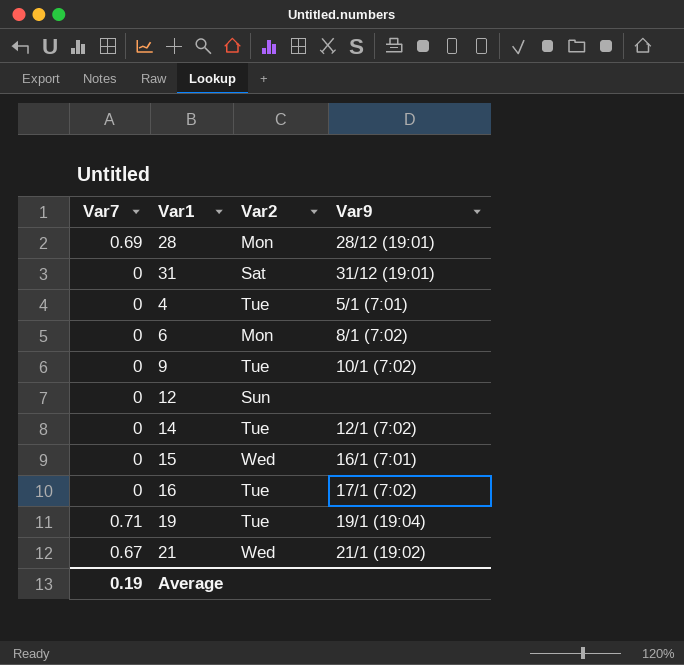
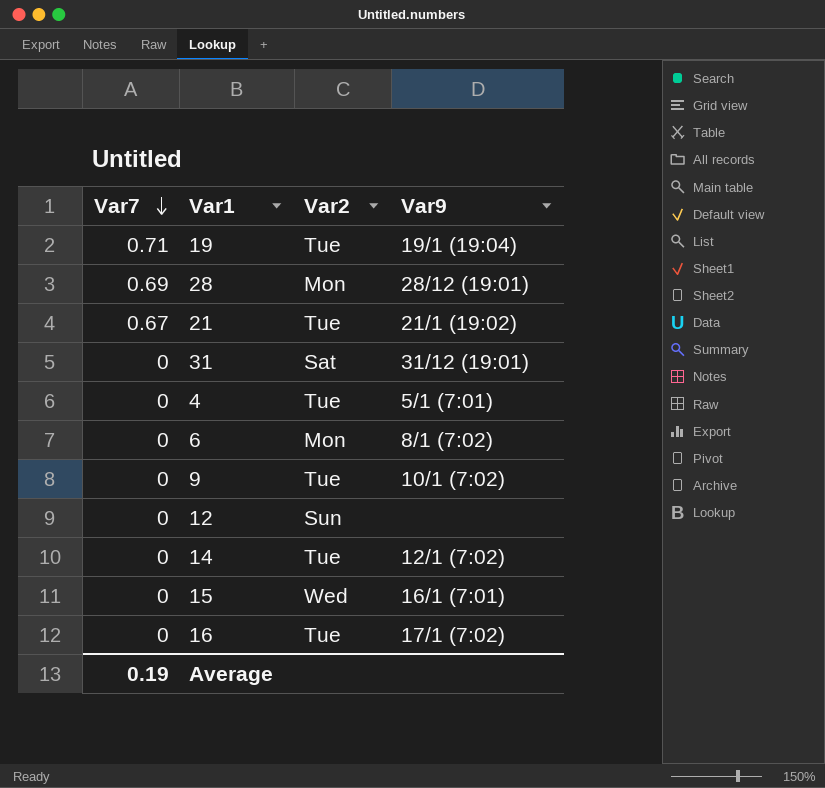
row order: none -> Var7 descending
21 | Var2: Wed -> Tue

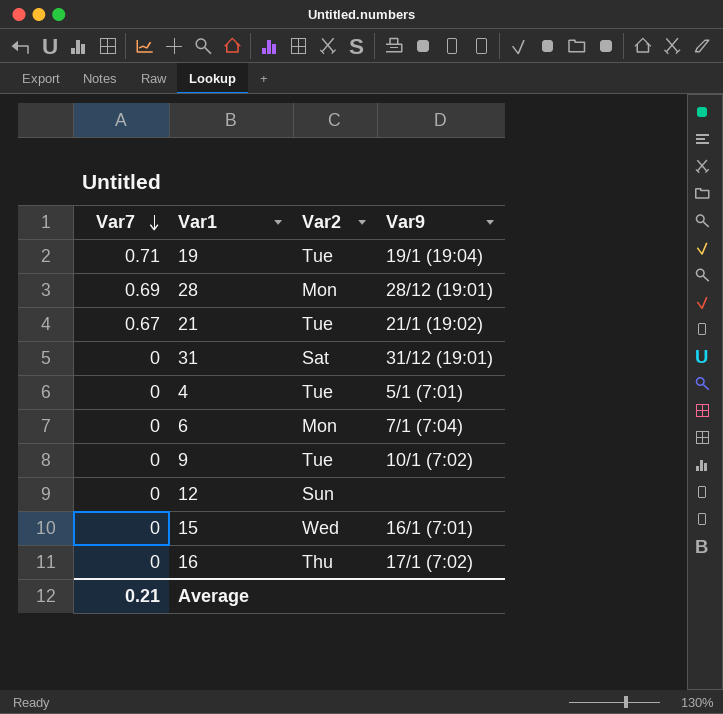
row 14: 0 | Tue | 12/1 (7:02) -> none
6 | Var9: 8/1 (7:02) -> 7/1 (7:04)
16 | Var2: Tue -> Thu
Average | Var7: 0.19 -> 0.21

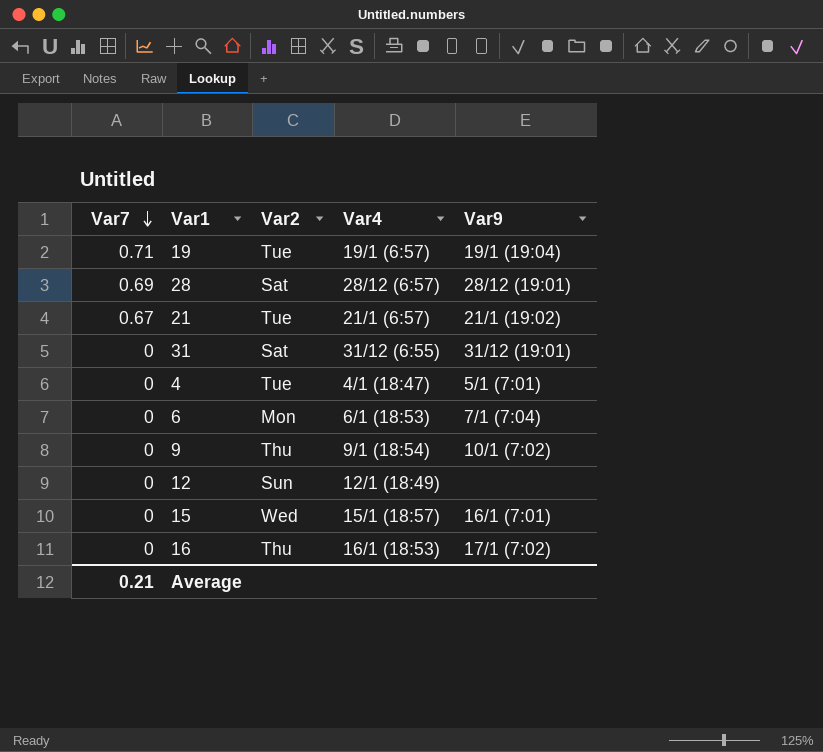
column Var4 | position: none -> 4
28 | Var2: Mon -> Sat
9 | Var2: Tue -> Thu

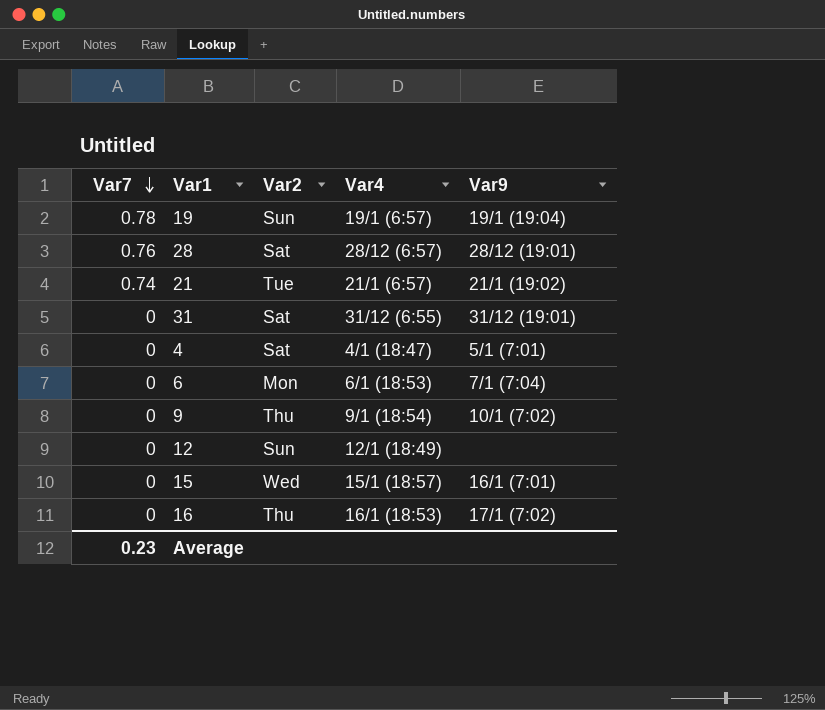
19 | Var7: 0.71 -> 0.78
19 | Var2: Tue -> Sun
28 | Var7: 0.69 -> 0.76
21 | Var7: 0.67 -> 0.74
4 | Var2: Tue -> Sat
Average | Var7: 0.21 -> 0.23

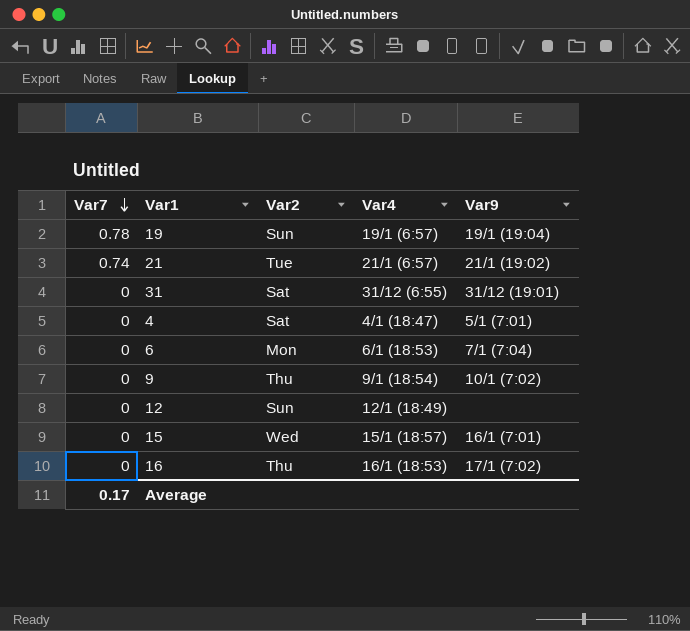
row 28: 0.76 | Sat | 28/12 (6:57) | 28/12 (19:01) -> none
Average | Var7: 0.23 -> 0.17

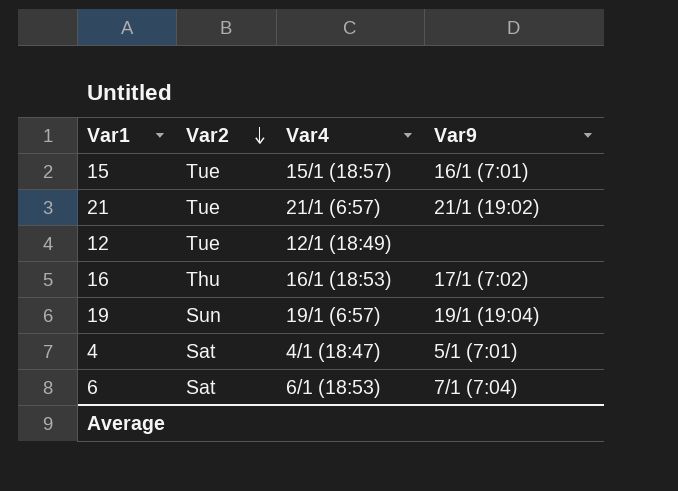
row order: Var7 descending -> Var2 descending
column Var7 | position: 1 -> none
row 31: 0 | Sat | 31/12 (6:55) | 31/12 (19:01) -> none
row 9: 0 | Thu | 9/1 (18:54) | 10/1 (7:02) -> none
15 | Var2: Wed -> Tue
12 | Var2: Sun -> Tue
6 | Var2: Mon -> Sat

